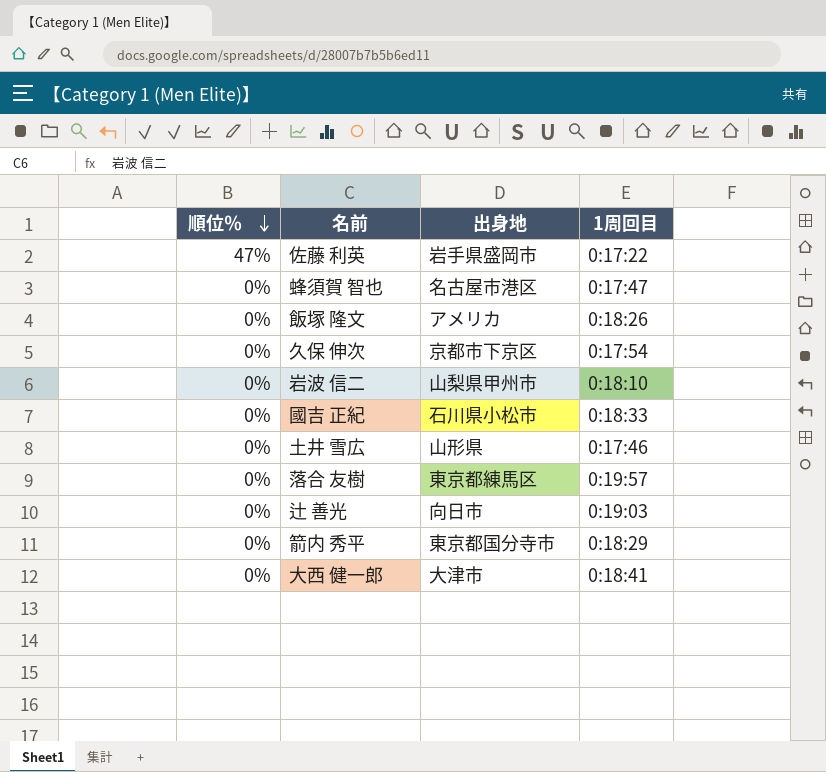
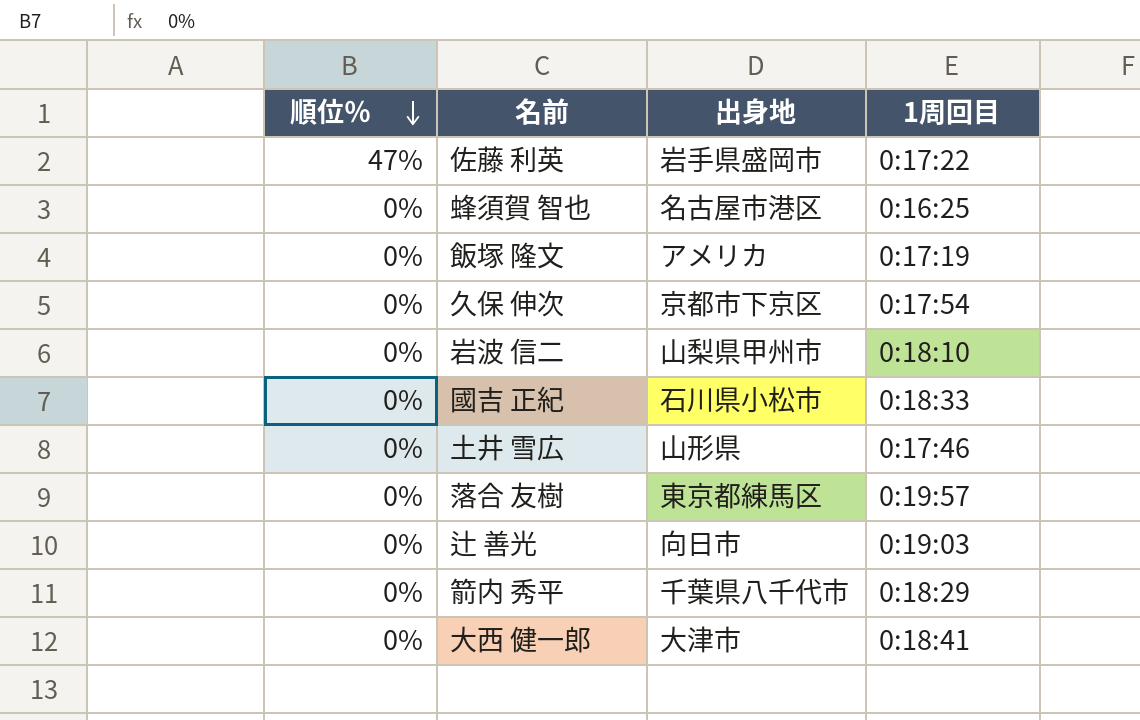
蜂須賀 智也 | 1周回目: 0:17:47 -> 0:16:25
飯塚 隆文 | 1周回目: 0:18:26 -> 0:17:19
箭内 秀平 | 出身地: 東京都国分寺市 -> 千葉県八千代市

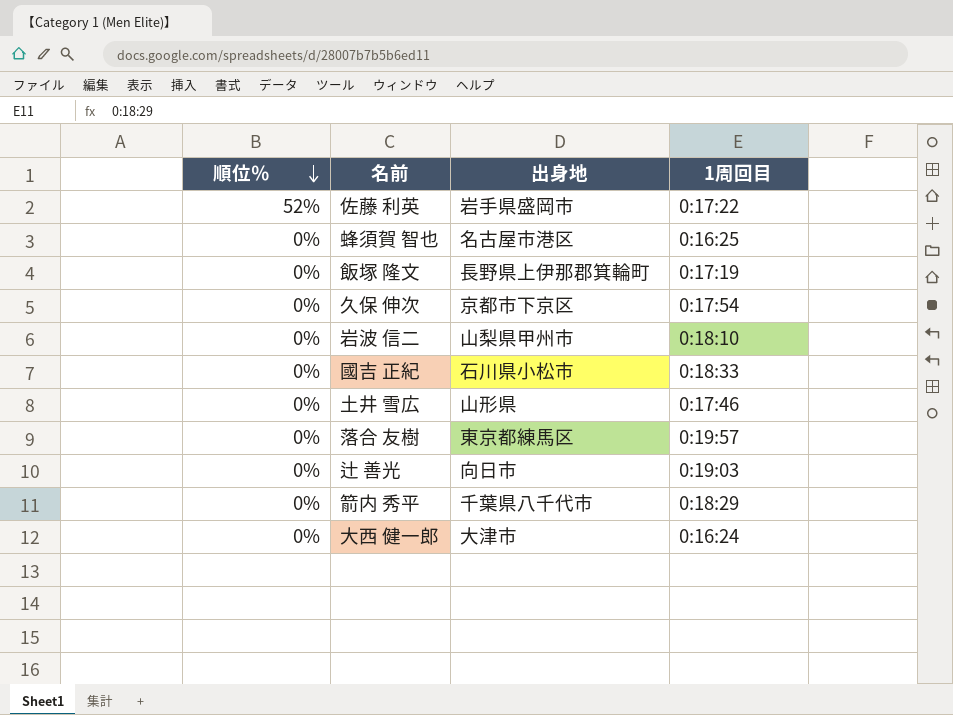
佐藤 利英 | 順位％: 47% -> 52%
飯塚 隆文 | 出身地: アメリカ -> 長野県上伊那郡箕輪町
大西 健一郎 | 1周回目: 0:18:41 -> 0:16:24

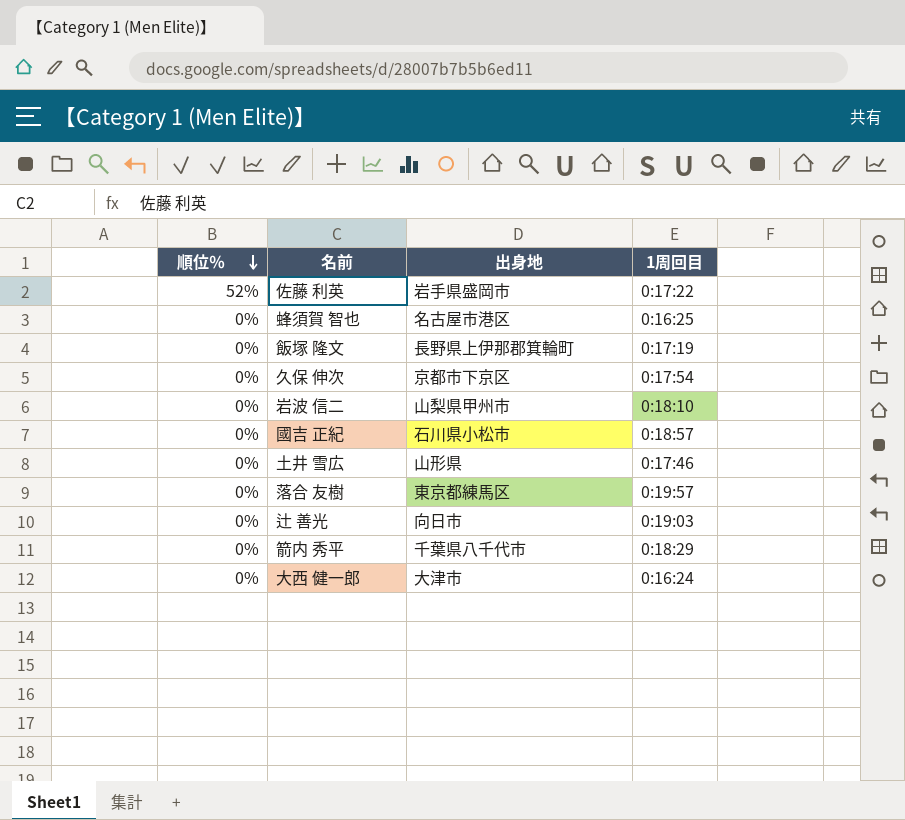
國吉 正紀 | 1周回目: 0:18:33 -> 0:18:57

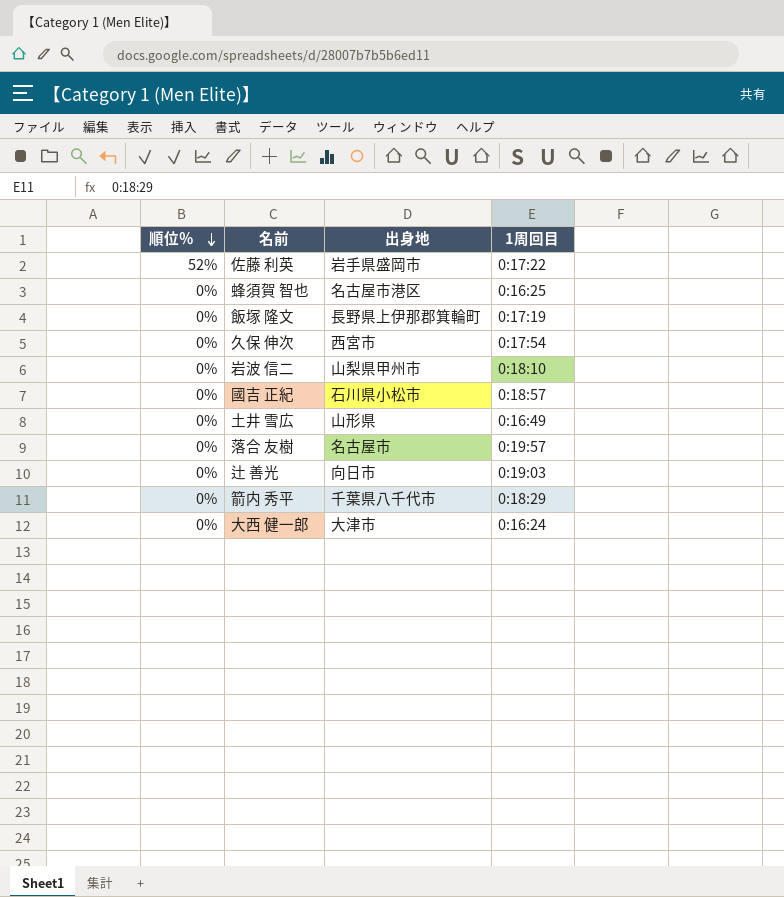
久保 伸次 | 出身地: 京都市下京区 -> 西宮市
土井 雪広 | 1周回目: 0:17:46 -> 0:16:49
落合 友樹 | 出身地: 東京都練馬区 -> 名古屋市

